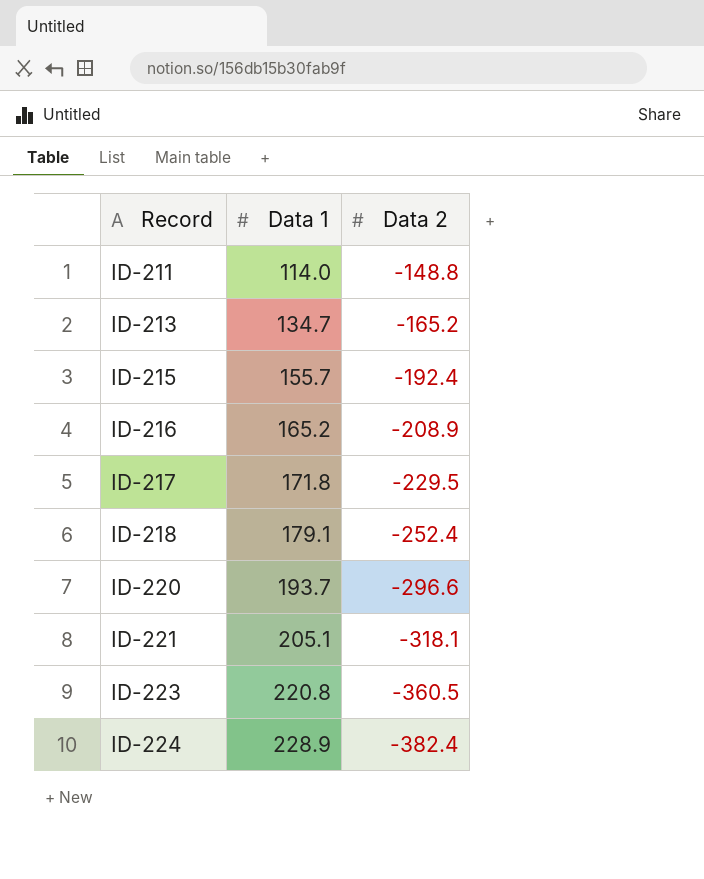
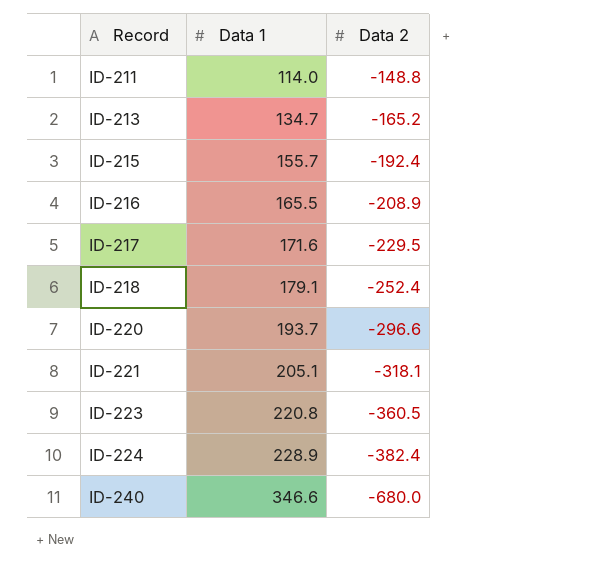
ID-216 | Data 1: 165.2 -> 165.5
ID-217 | Data 1: 171.8 -> 171.6
row ID-240: none -> 346.6 | -680.0

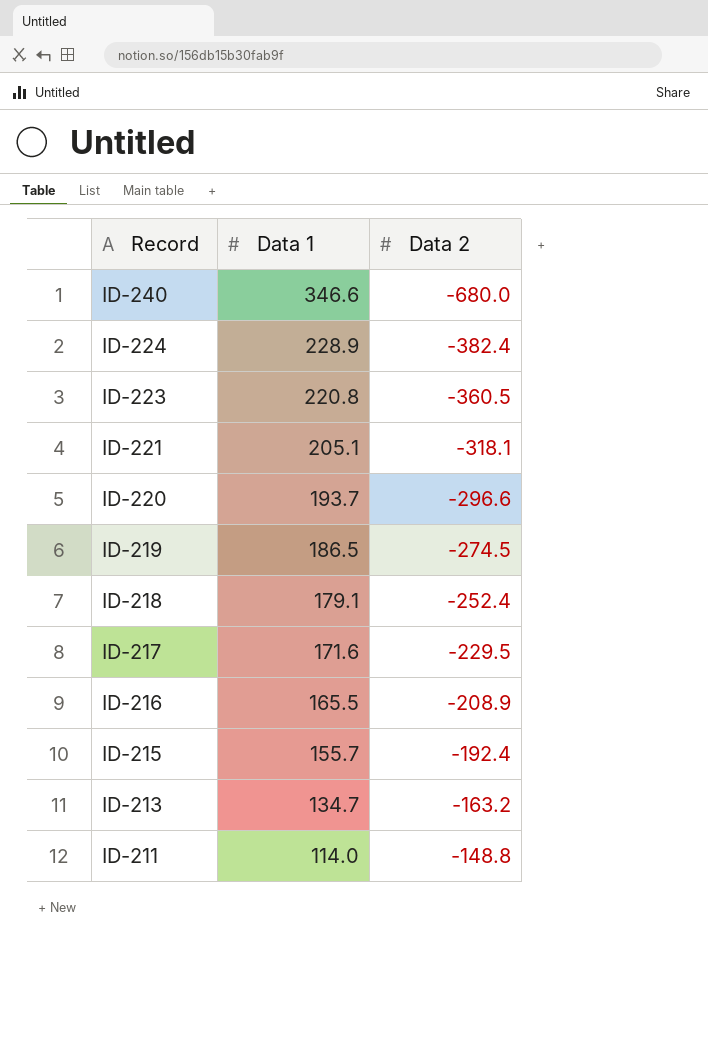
row order: Record ascending -> Record descending
row ID-219: none -> 186.5 | -274.5
ID-213 | Data 2: -165.2 -> -163.2

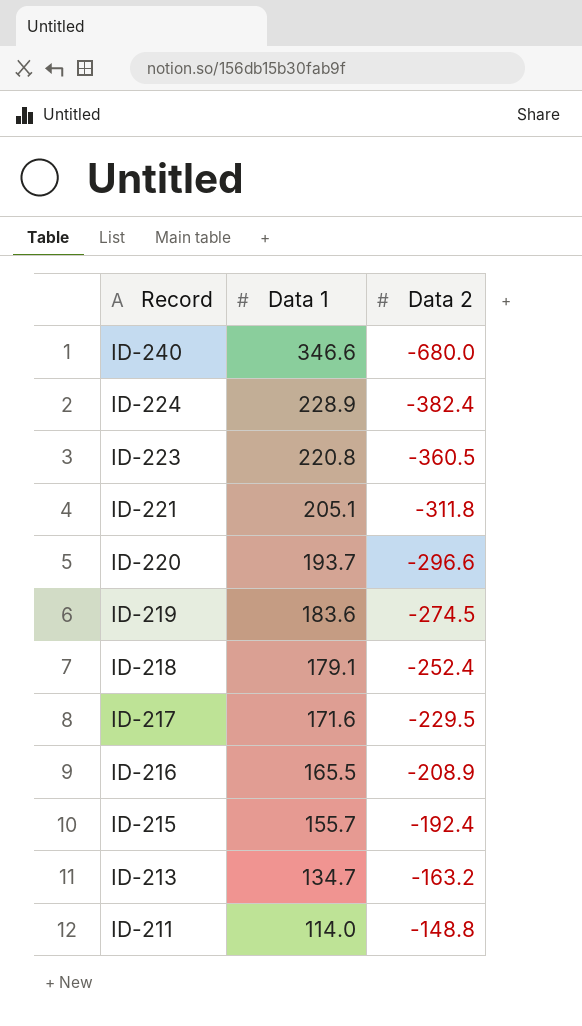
ID-221 | Data 2: -318.1 -> -311.8
ID-219 | Data 1: 186.5 -> 183.6

